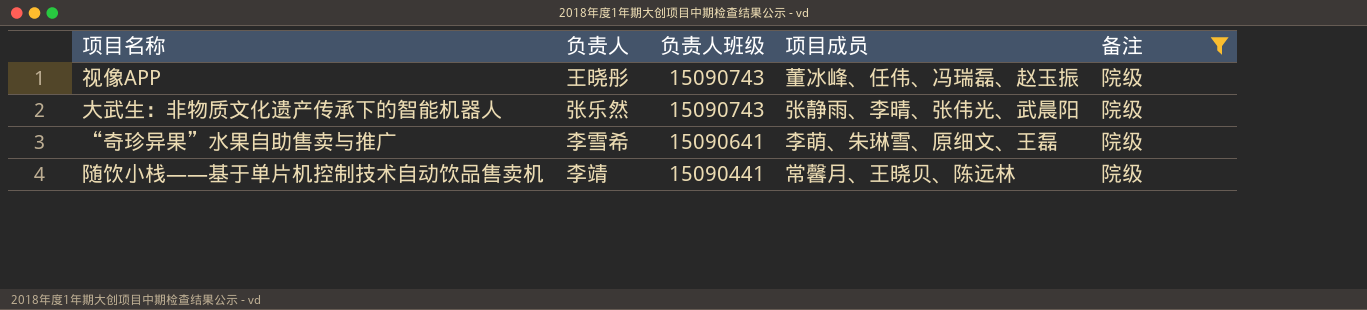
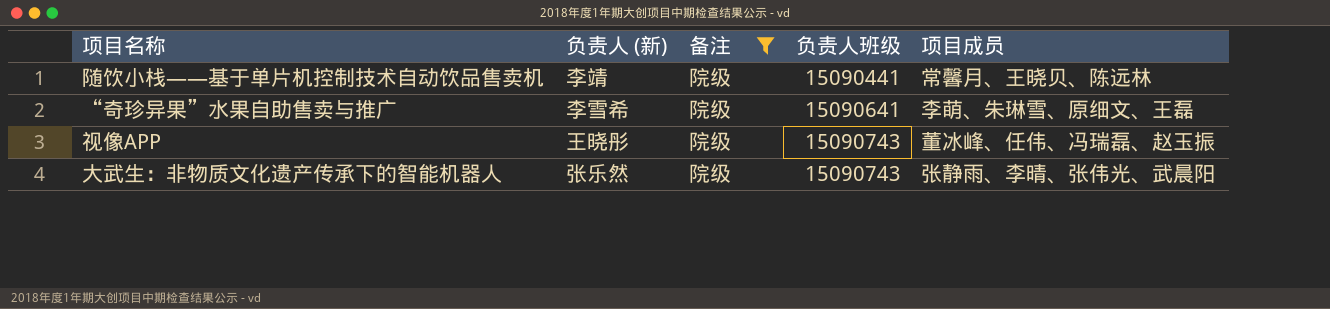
row order: 负责人班级 descending -> 负责人班级 ascending
column name: 负责人 -> 负责人 (新)
column 备注 | position: 5 -> 3

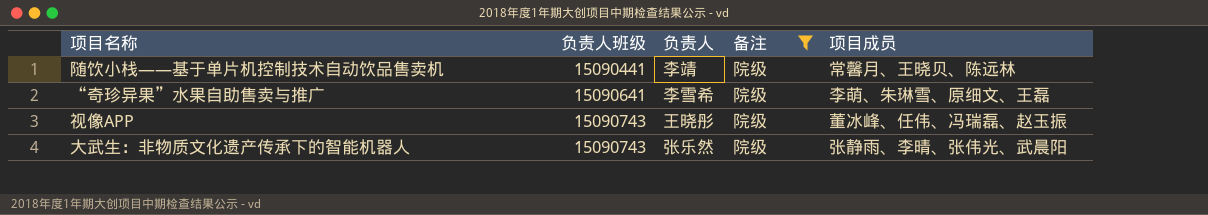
column 负责人班级 | position: 4 -> 2
column name: 负责人 (新) -> 负责人

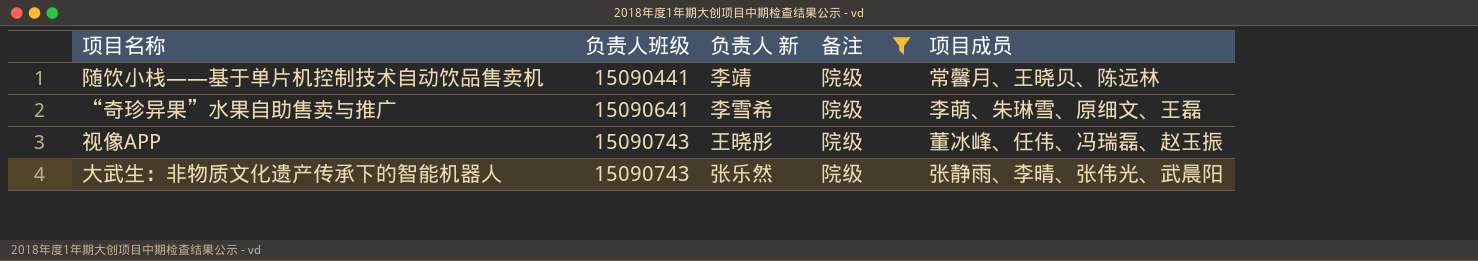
column name: 负责人 -> 负责人 新

